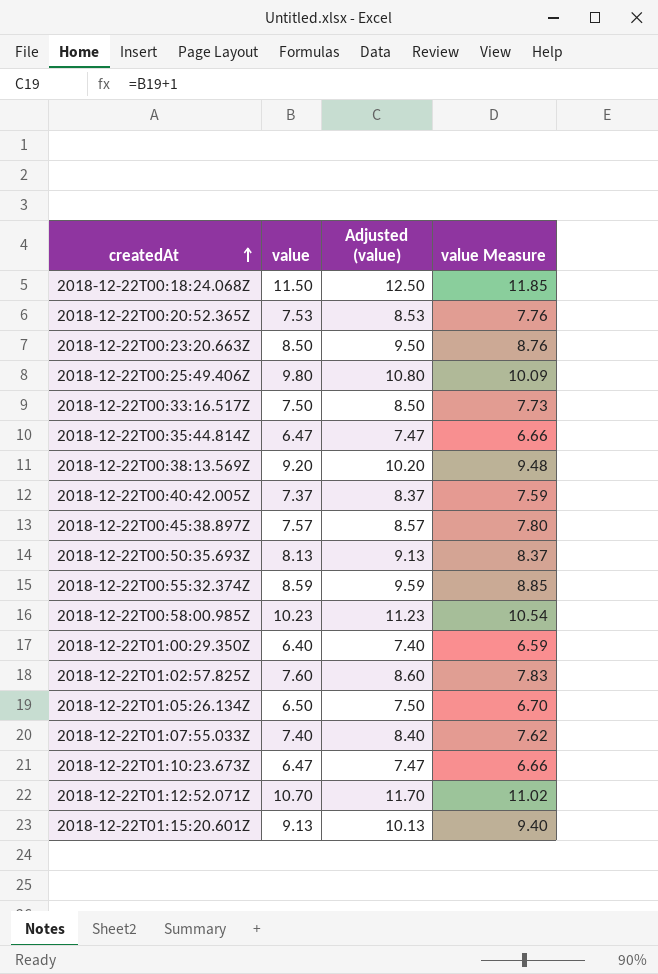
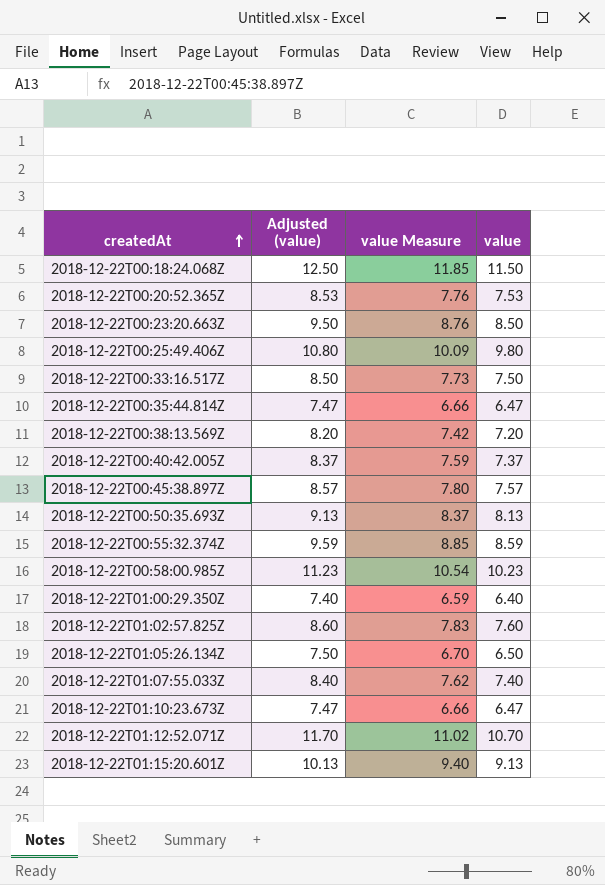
column value | position: 2 -> 4
2018-12-22T00:38:13.569Z | Adjusted (value): 10.20 -> 8.20
2018-12-22T00:38:13.569Z | value Measure: 9.48 -> 7.42
2018-12-22T00:38:13.569Z | value: 9.20 -> 7.20

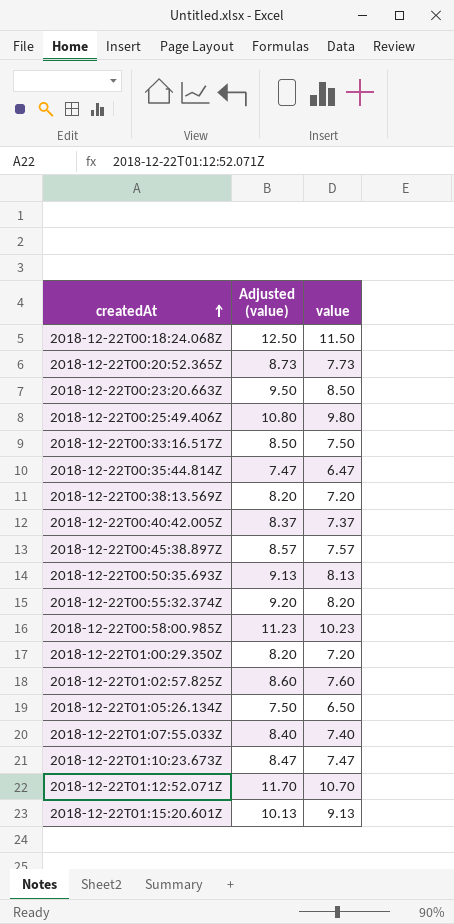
column value Measure | formula: [value] * 1.03 -> none
2018-12-22T00:20:52.365Z | Adjusted (value): 8.53 -> 8.73
2018-12-22T00:20:52.365Z | value: 7.53 -> 7.73
2018-12-22T00:55:32.374Z | Adjusted (value): 9.59 -> 9.20
2018-12-22T00:55:32.374Z | value: 8.59 -> 8.20
2018-12-22T01:00:29.350Z | Adjusted (value): 7.40 -> 8.20
2018-12-22T01:00:29.350Z | value: 6.40 -> 7.20
2018-12-22T01:10:23.673Z | Adjusted (value): 7.47 -> 8.47
2018-12-22T01:10:23.673Z | value: 6.47 -> 7.47

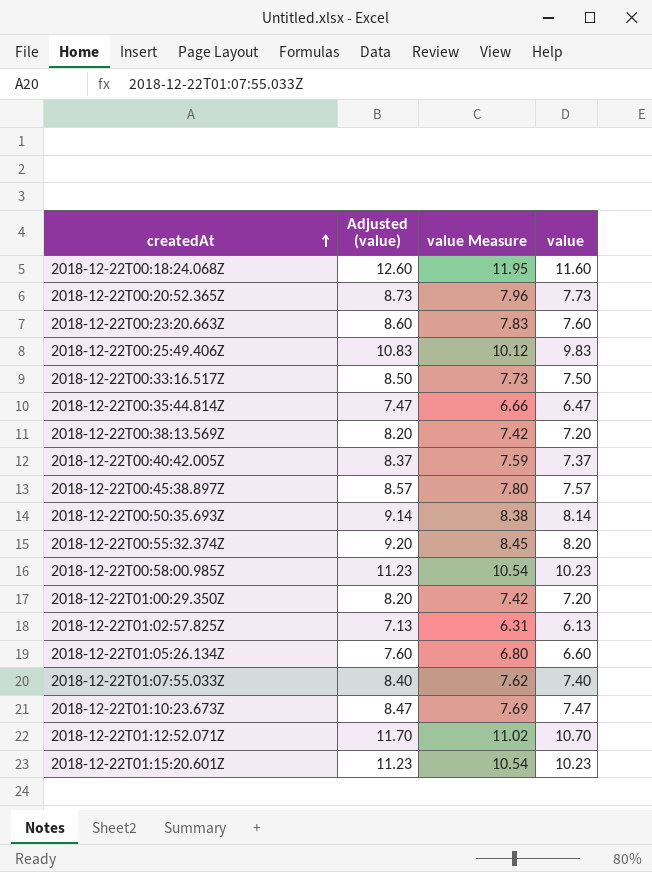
column value Measure | formula: none -> [value] * 1.03
2018-12-22T00:18:24.068Z | Adjusted (value): 12.50 -> 12.60
2018-12-22T00:18:24.068Z | value: 11.50 -> 11.60
2018-12-22T00:23:20.663Z | Adjusted (value): 9.50 -> 8.60
2018-12-22T00:23:20.663Z | value: 8.50 -> 7.60
2018-12-22T00:25:49.406Z | Adjusted (value): 10.80 -> 10.83
2018-12-22T00:25:49.406Z | value: 9.80 -> 9.83
2018-12-22T00:50:35.693Z | Adjusted (value): 9.13 -> 9.14
2018-12-22T00:50:35.693Z | value: 8.13 -> 8.14
2018-12-22T01:02:57.825Z | Adjusted (value): 8.60 -> 7.13
2018-12-22T01:02:57.825Z | value: 7.60 -> 6.13
2018-12-22T01:05:26.134Z | Adjusted (value): 7.50 -> 7.60
2018-12-22T01:05:26.134Z | value: 6.50 -> 6.60
2018-12-22T01:15:20.601Z | Adjusted (value): 10.13 -> 11.23
2018-12-22T01:15:20.601Z | value: 9.13 -> 10.23

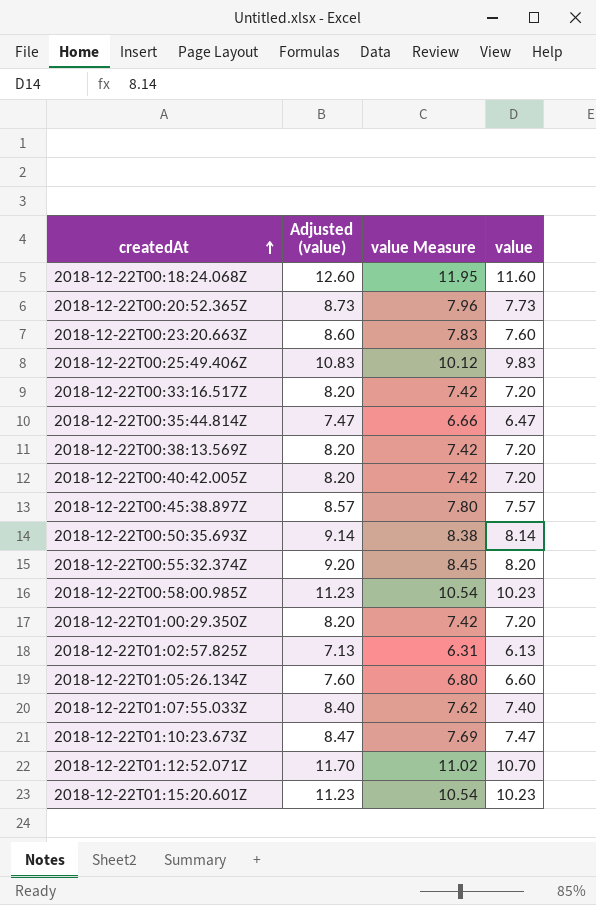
2018-12-22T00:33:16.517Z | Adjusted (value): 8.50 -> 8.20
2018-12-22T00:33:16.517Z | value Measure: 7.73 -> 7.42
2018-12-22T00:33:16.517Z | value: 7.50 -> 7.20
2018-12-22T00:40:42.005Z | Adjusted (value): 8.37 -> 8.20
2018-12-22T00:40:42.005Z | value Measure: 7.59 -> 7.42
2018-12-22T00:40:42.005Z | value: 7.37 -> 7.20

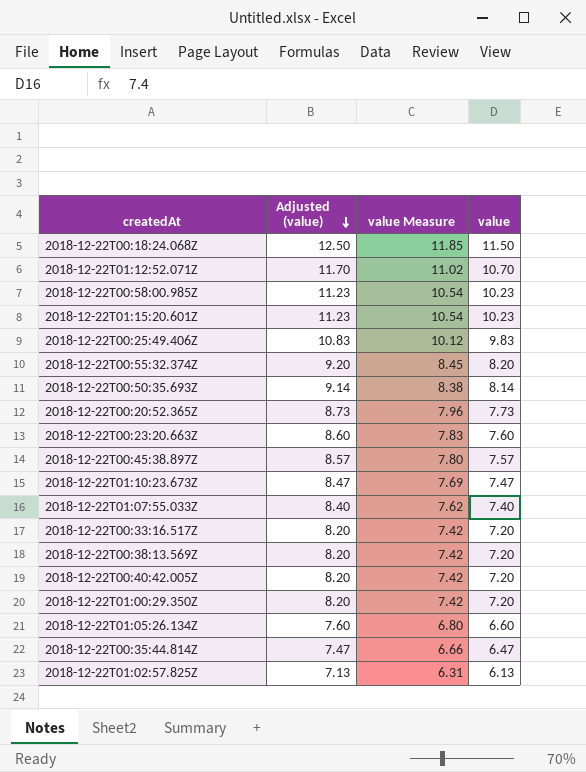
row order: createdAt ascending -> Adjusted (value) descending
2018-12-22T00:18:24.068Z | Adjusted (value): 12.60 -> 12.50
2018-12-22T00:18:24.068Z | value Measure: 11.95 -> 11.85
2018-12-22T00:18:24.068Z | value: 11.60 -> 11.50

